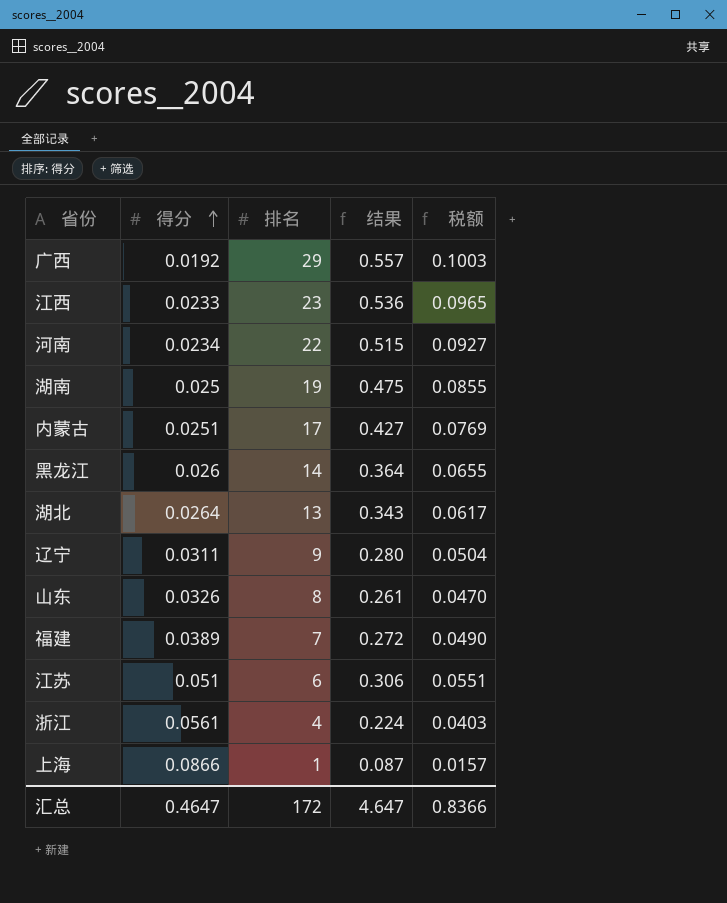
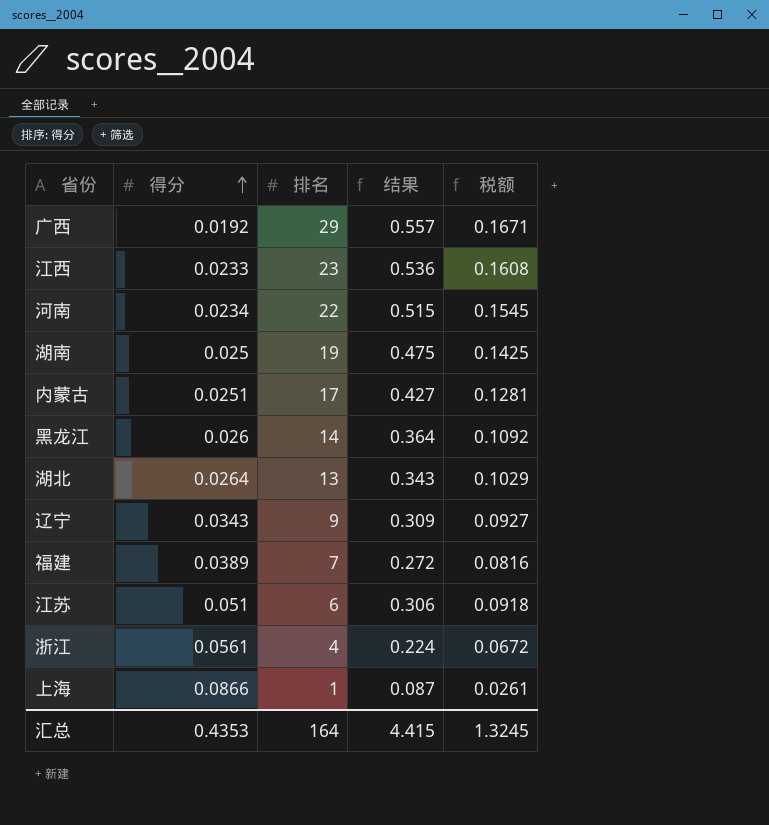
column 税额 | formula: [结果] * 0.18 -> [结果] * 0.3
row 山东: 0.0326 | 8 | 0.261 | 0.0470 -> none
辽宁 | 得分: 0.0311 -> 0.0343
辽宁 | 结果: 0.280 -> 0.309
汇总 | 得分: 0.4647 -> 0.4353
汇总 | 排名: 172 -> 164
汇总 | 结果: 4.647 -> 4.415
汇总 | 税额: 0.8366 -> 1.3245

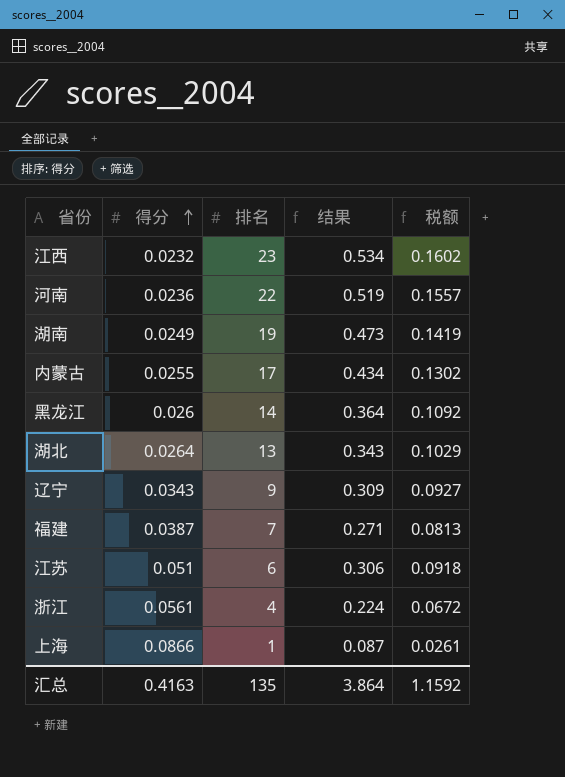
row 广西: 0.0192 | 29 | 0.557 | 0.1671 -> none
江西 | 得分: 0.0233 -> 0.0232
江西 | 结果: 0.536 -> 0.534
江西 | 税额: 0.1608 -> 0.1602
河南 | 得分: 0.0234 -> 0.0236
河南 | 结果: 0.515 -> 0.519
河南 | 税额: 0.1545 -> 0.1557
湖南 | 得分: 0.025 -> 0.0249
湖南 | 结果: 0.475 -> 0.473
湖南 | 税额: 0.1425 -> 0.1419
内蒙古 | 得分: 0.0251 -> 0.0255
内蒙古 | 结果: 0.427 -> 0.434
内蒙古 | 税额: 0.1281 -> 0.1302
福建 | 得分: 0.0389 -> 0.0387
福建 | 结果: 0.272 -> 0.271
福建 | 税额: 0.0816 -> 0.0813
汇总 | 得分: 0.4353 -> 0.4163
汇总 | 排名: 164 -> 135
汇总 | 结果: 4.415 -> 3.864
汇总 | 税额: 1.3245 -> 1.1592

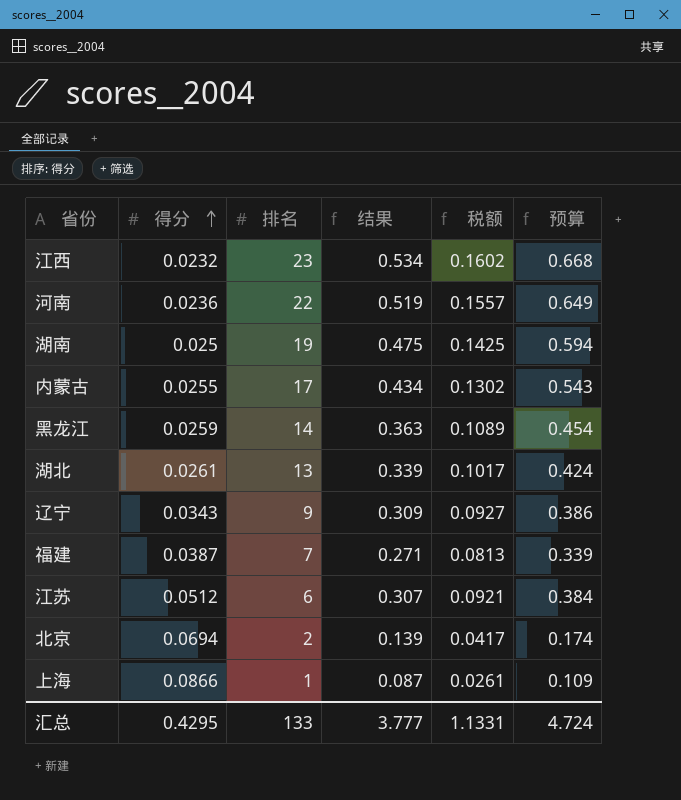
column 预算 | formula: none -> [结果] * 1.25
row 浙江: 0.0561 | 4 | 0.224 | 0.0672 -> none
湖南 | 得分: 0.0249 -> 0.025
湖南 | 结果: 0.473 -> 0.475
湖南 | 税额: 0.1419 -> 0.1425
黑龙江 | 得分: 0.026 -> 0.0259
黑龙江 | 结果: 0.364 -> 0.363
黑龙江 | 税额: 0.1092 -> 0.1089
湖北 | 得分: 0.0264 -> 0.0261
湖北 | 结果: 0.343 -> 0.339
湖北 | 税额: 0.1029 -> 0.1017
江苏 | 得分: 0.051 -> 0.0512
江苏 | 结果: 0.306 -> 0.307
江苏 | 税额: 0.0918 -> 0.0921
row 北京: none -> 0.0694 | 2 | 0.139 | 0.0417 | 0.174
汇总 | 得分: 0.4163 -> 0.4295
汇总 | 排名: 135 -> 133
汇总 | 结果: 3.864 -> 3.777
汇总 | 税额: 1.1592 -> 1.1331

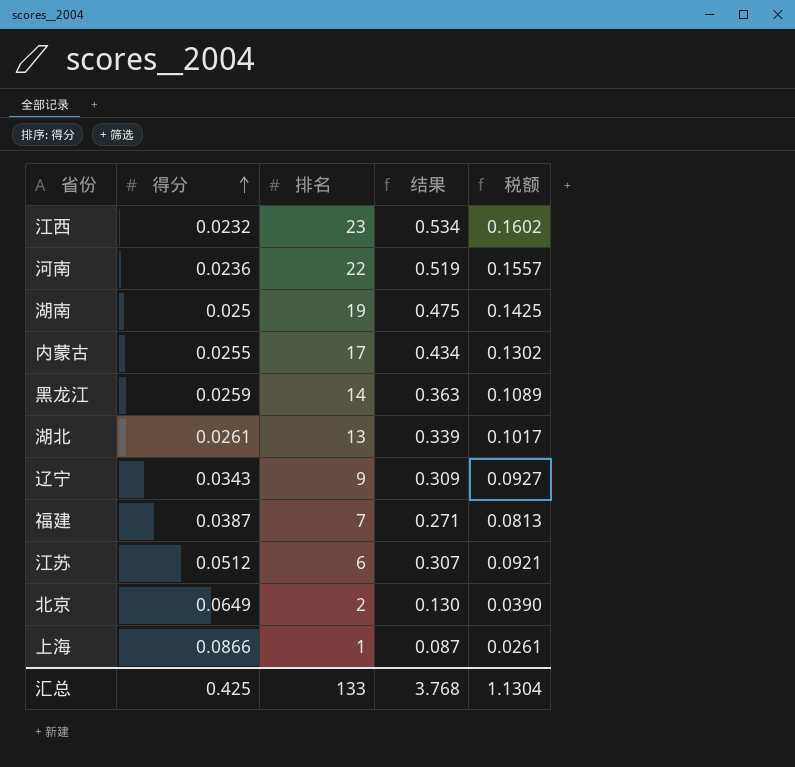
column 预算 | formula: [结果] * 1.25 -> none
北京 | 得分: 0.0694 -> 0.0649
北京 | 结果: 0.139 -> 0.130
北京 | 税额: 0.0417 -> 0.0390
汇总 | 得分: 0.4295 -> 0.425
汇总 | 结果: 3.777 -> 3.768
汇总 | 税额: 1.1331 -> 1.1304

